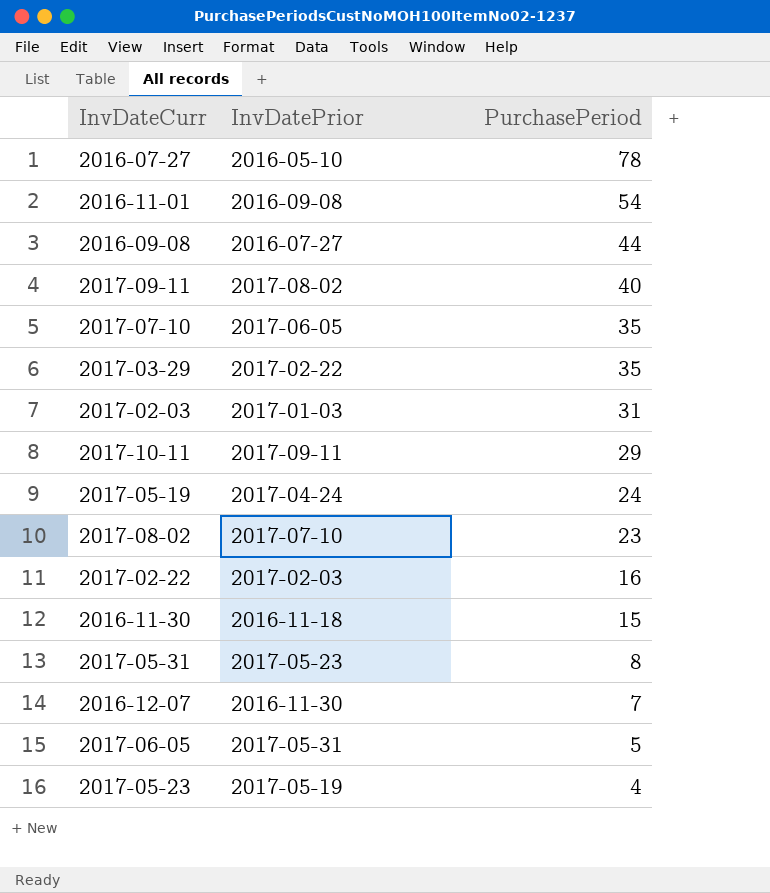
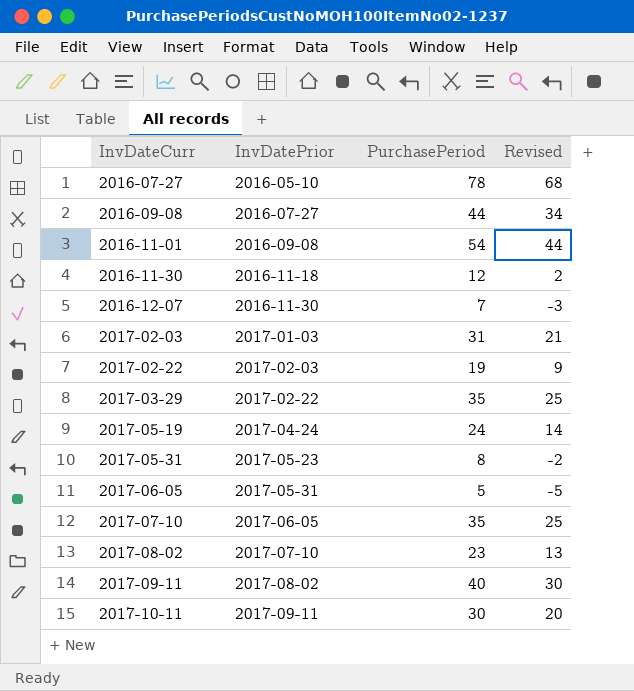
row order: PurchasePeriod descending -> InvDateCurr ascending
column Revised | formula: none -> [PurchasePeriod] - 10
row 2017-05-23: 2017-05-19 | 4 -> none
2016-11-30 | PurchasePeriod: 15 -> 12
2017-02-22 | PurchasePeriod: 16 -> 19
2017-10-11 | PurchasePeriod: 29 -> 30

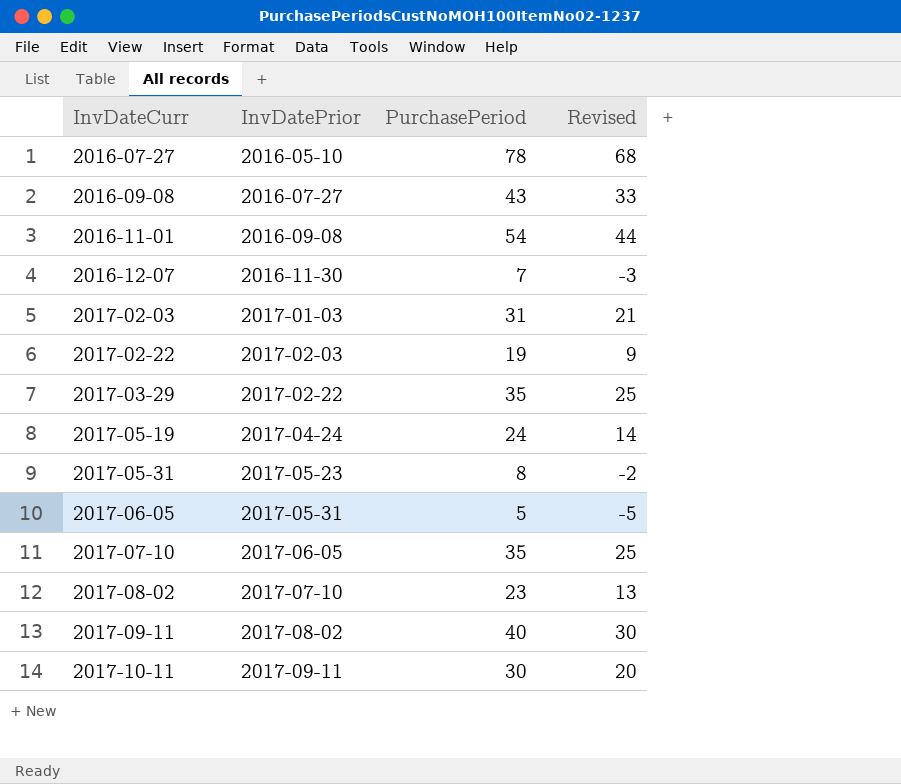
row 2016-11-30: 2016-11-18 | 12 | 2 -> none
2016-09-08 | PurchasePeriod: 44 -> 43
2016-09-08 | Revised: 34 -> 33

